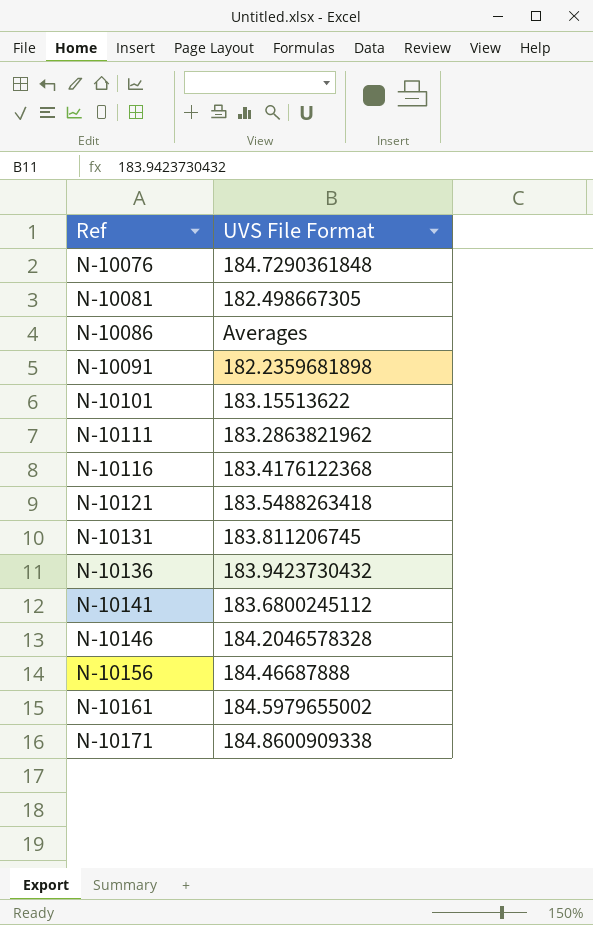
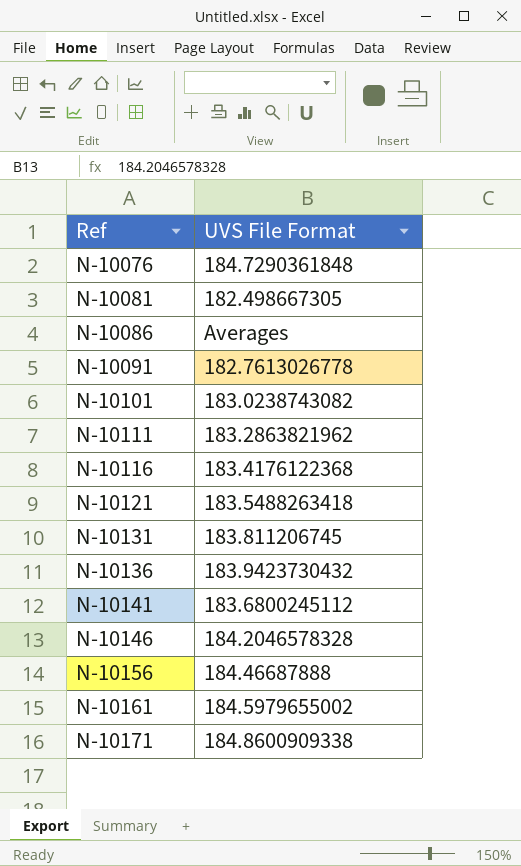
N-10091 | UVS File Format: 182.2359681898 -> 182.7613026778
N-10101 | UVS File Format: 183.15513622 -> 183.0238743082

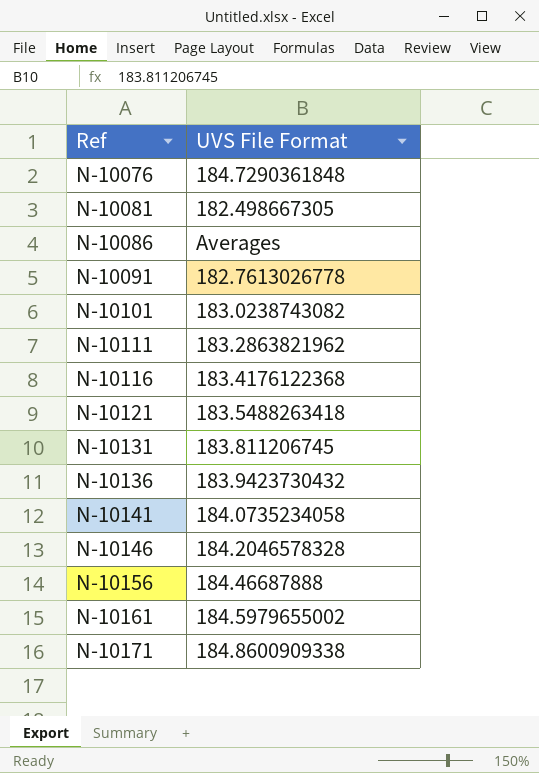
N-10141 | UVS File Format: 183.6800245112 -> 184.0735234058

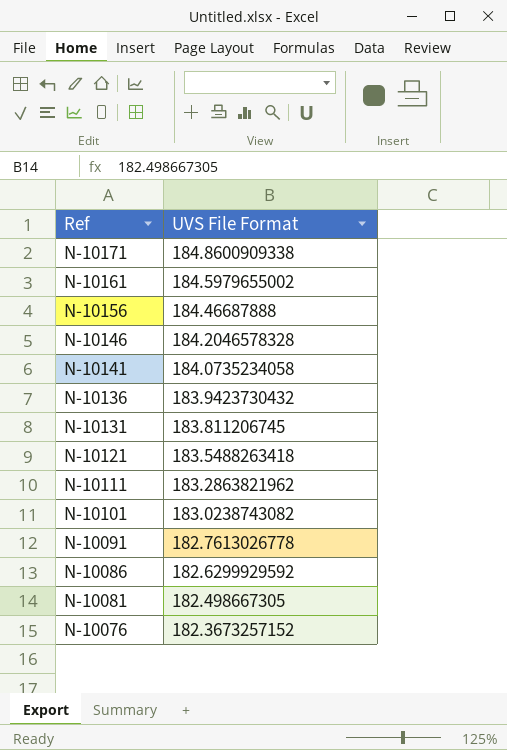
row order: Ref ascending -> Ref descending
row N-10116: 183.4176122368 -> none
N-10086 | UVS File Format: Averages -> 182.6299929592
N-10076 | UVS File Format: 184.7290361848 -> 182.3673257152

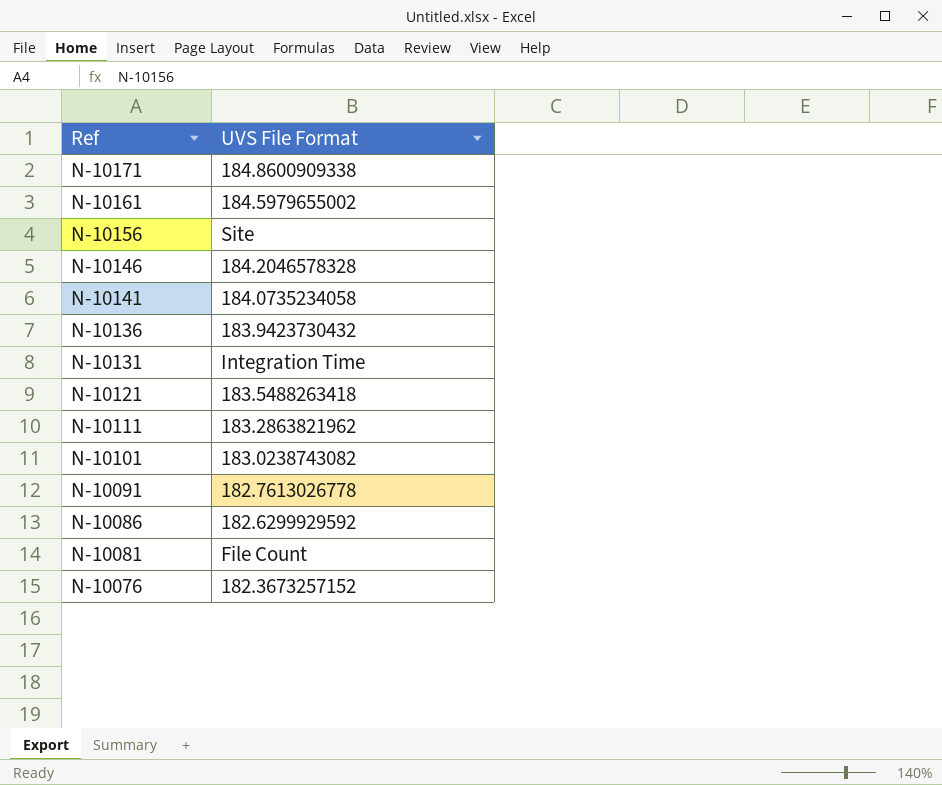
N-10156 | UVS File Format: 184.46687888 -> Site
N-10131 | UVS File Format: 183.811206745 -> Integration Time
N-10081 | UVS File Format: 182.498667305 -> File Count

